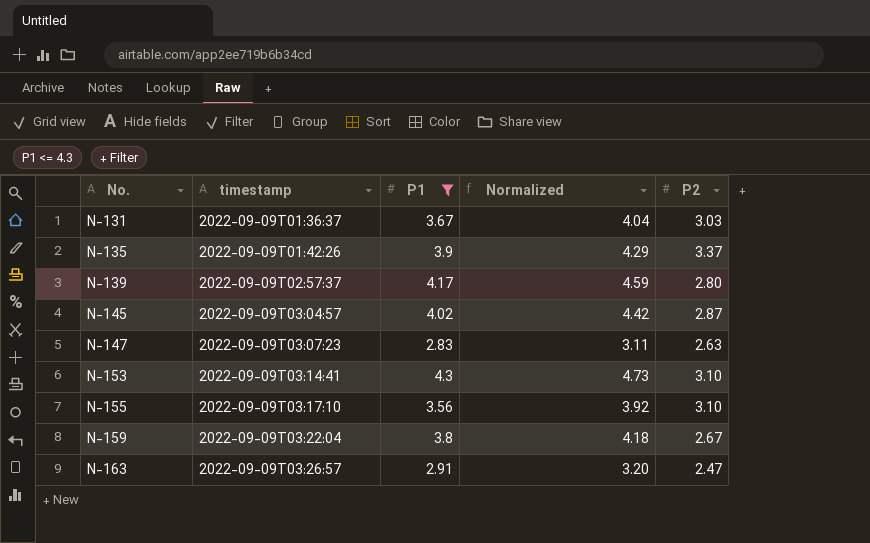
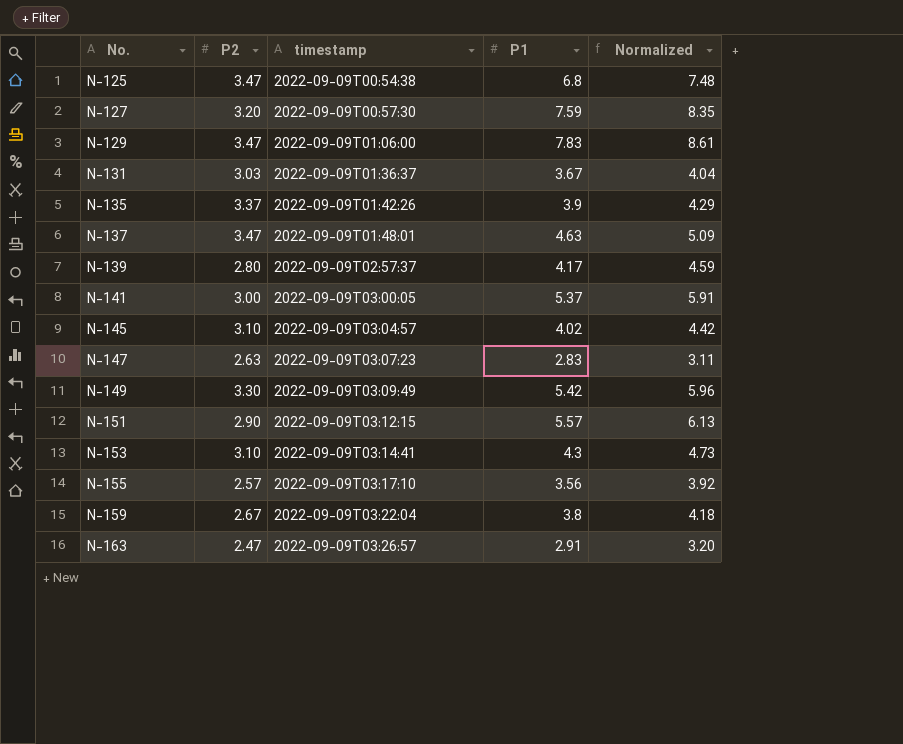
filter: P1 <= 4.3 -> none
column P2 | position: 5 -> 2
N-145 | P2: 2.87 -> 3.10
N-155 | P2: 3.10 -> 2.57

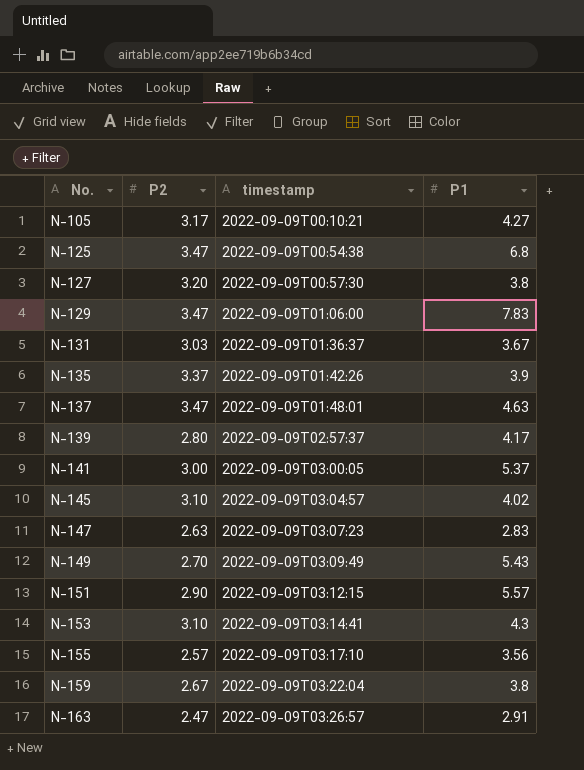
column Normalized | formula: [P1] * 1.1 -> none
row N-105: none -> 3.17 | 2022-09-09T00:10:21 | 4.27
N-127 | P1: 7.59 -> 3.8
N-149 | P2: 3.30 -> 2.70
N-149 | P1: 5.42 -> 5.43

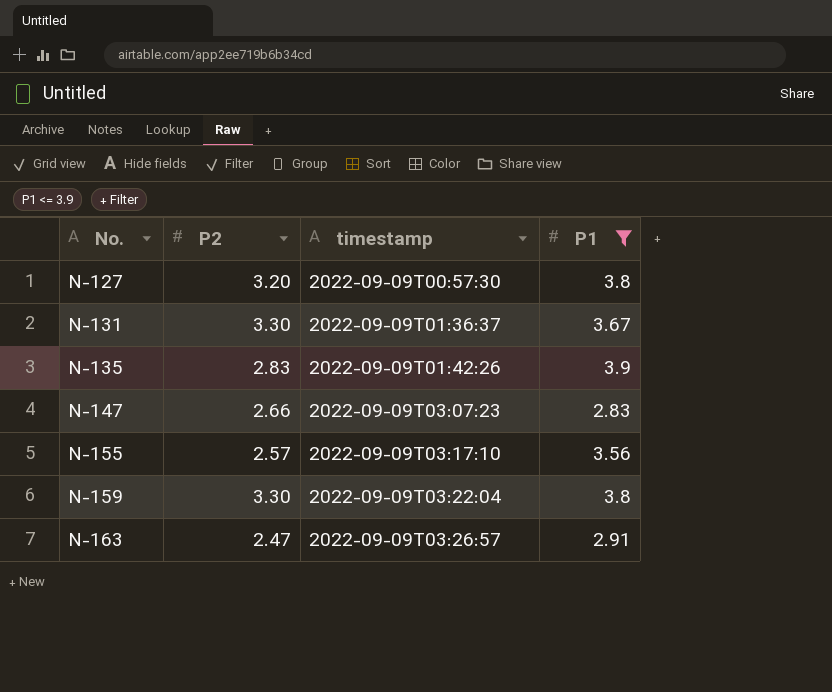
filter: none -> P1 <= 3.9
N-131 | P2: 3.03 -> 3.30
N-135 | P2: 3.37 -> 2.83
N-147 | P2: 2.63 -> 2.66
N-159 | P2: 2.67 -> 3.30

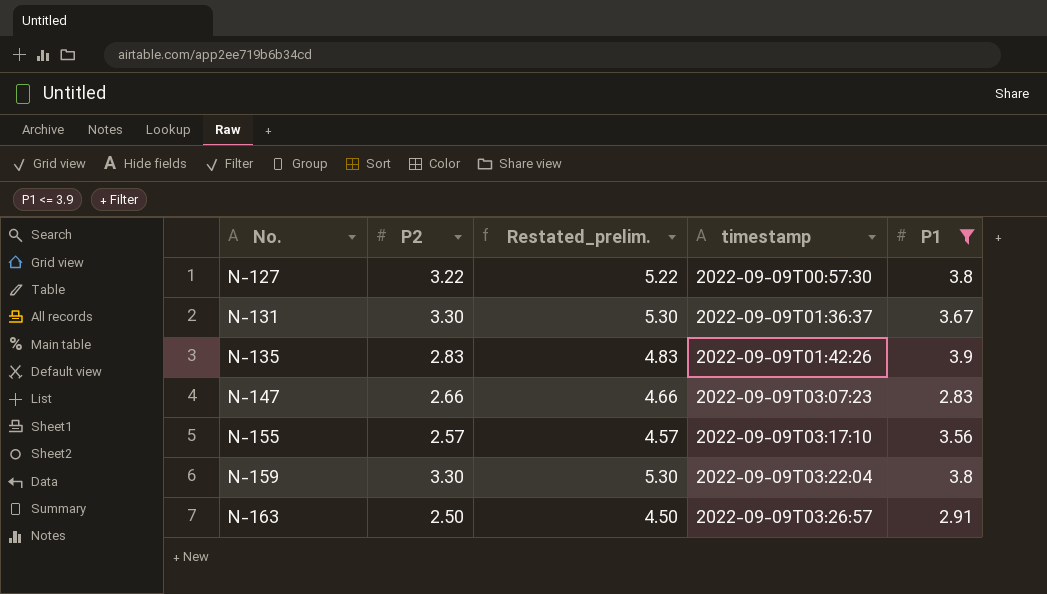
column Restated_prelim. | formula: none -> [P2] + 2
N-127 | P2: 3.20 -> 3.22
N-163 | P2: 2.47 -> 2.50

